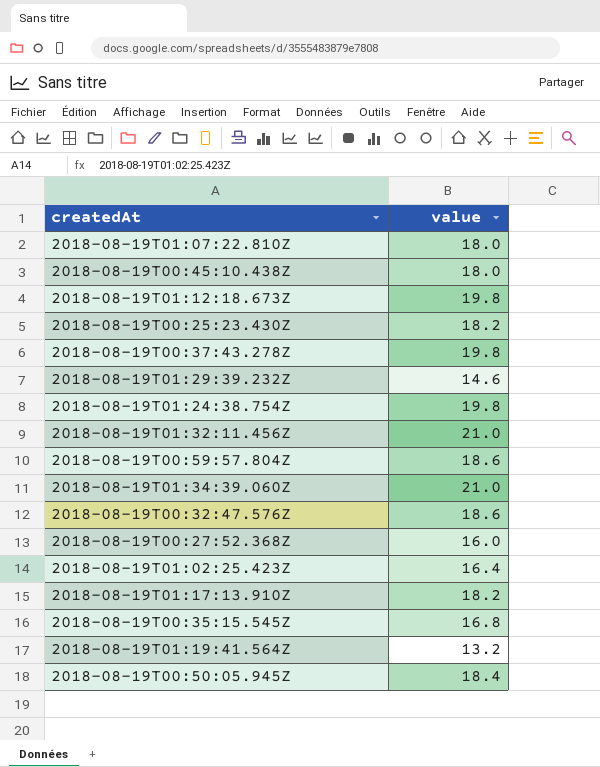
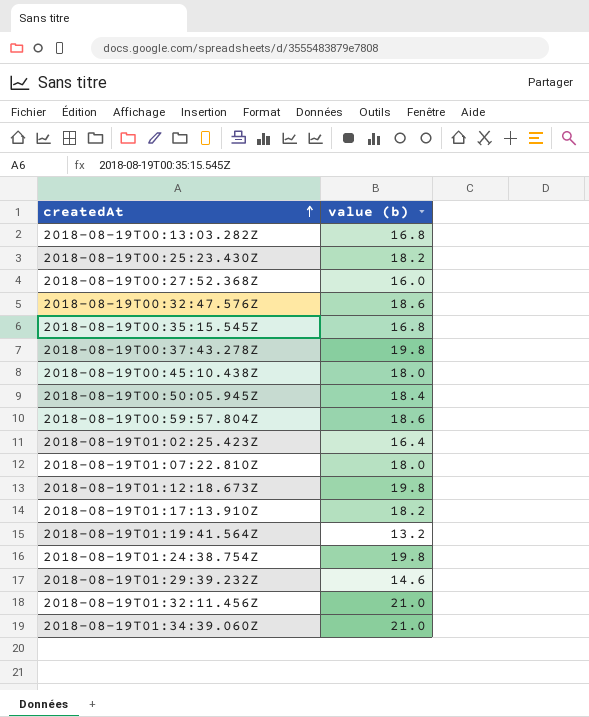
row order: none -> createdAt ascending
column name: value -> value (b)
row 2018-08-19T00:13:03.282Z: none -> 16.8

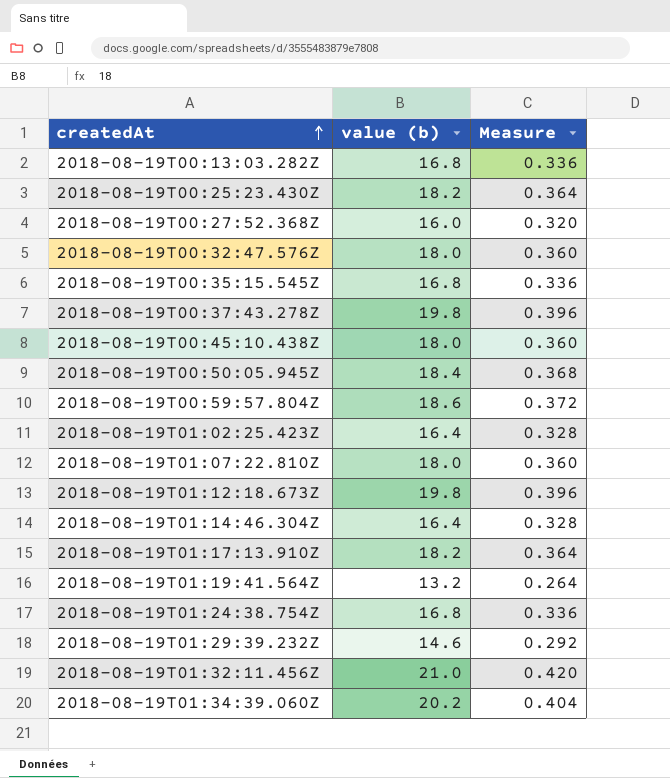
column Measure | formula: none -> [value (b)] * 0.02
2018-08-19T00:32:47.576Z | value (b): 18.6 -> 18.0
row 2018-08-19T01:14:46.304Z: none -> 16.4 | 0.328
2018-08-19T01:24:38.754Z | value (b): 19.8 -> 16.8
2018-08-19T01:34:39.060Z | value (b): 21.0 -> 20.2

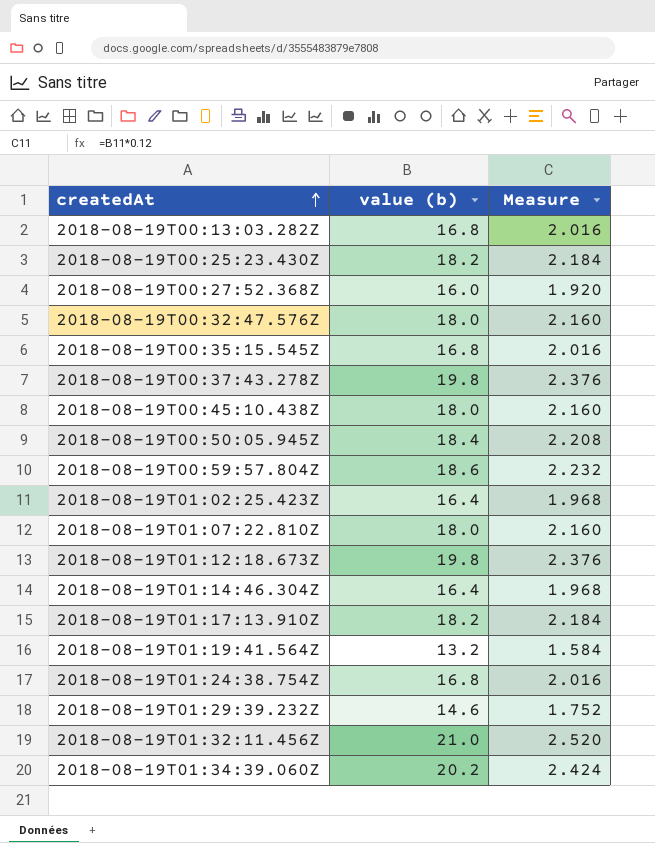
column Measure | formula: [value (b)] * 0.02 -> [value (b)] * 0.12

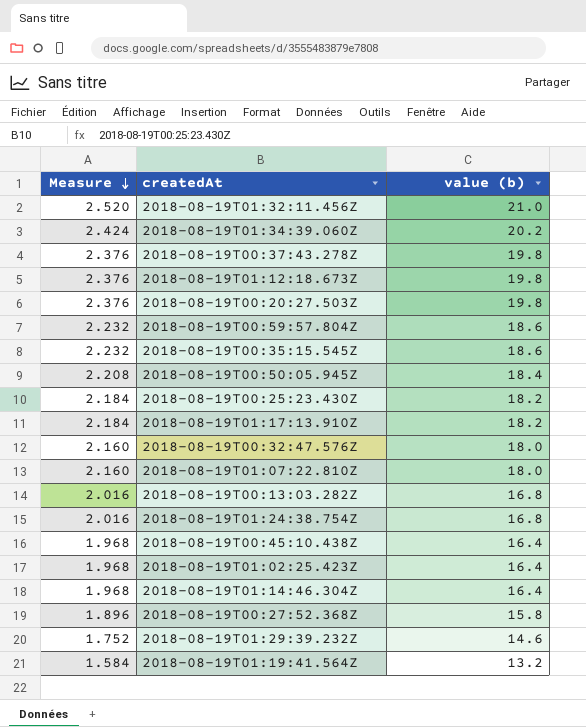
row order: createdAt ascending -> Measure descending
column Measure | position: 3 -> 1
row 2018-08-19T00:20:27.503Z: none -> 2.376 | 19.8
2018-08-19T00:35:15.545Z | Measure: 2.016 -> 2.232
2018-08-19T00:35:15.545Z | value (b): 16.8 -> 18.6
2018-08-19T00:45:10.438Z | Measure: 2.160 -> 1.968
2018-08-19T00:45:10.438Z | value (b): 18.0 -> 16.4
2018-08-19T00:27:52.368Z | Measure: 1.920 -> 1.896
2018-08-19T00:27:52.368Z | value (b): 16.0 -> 15.8

